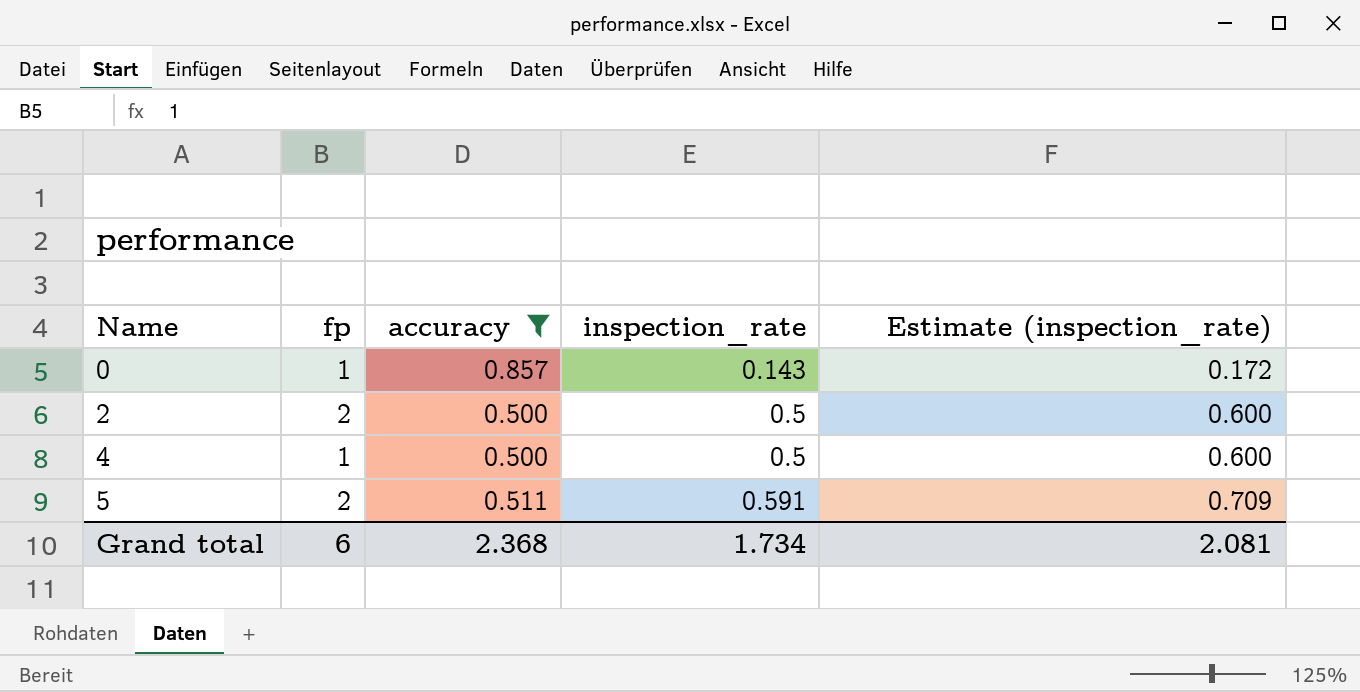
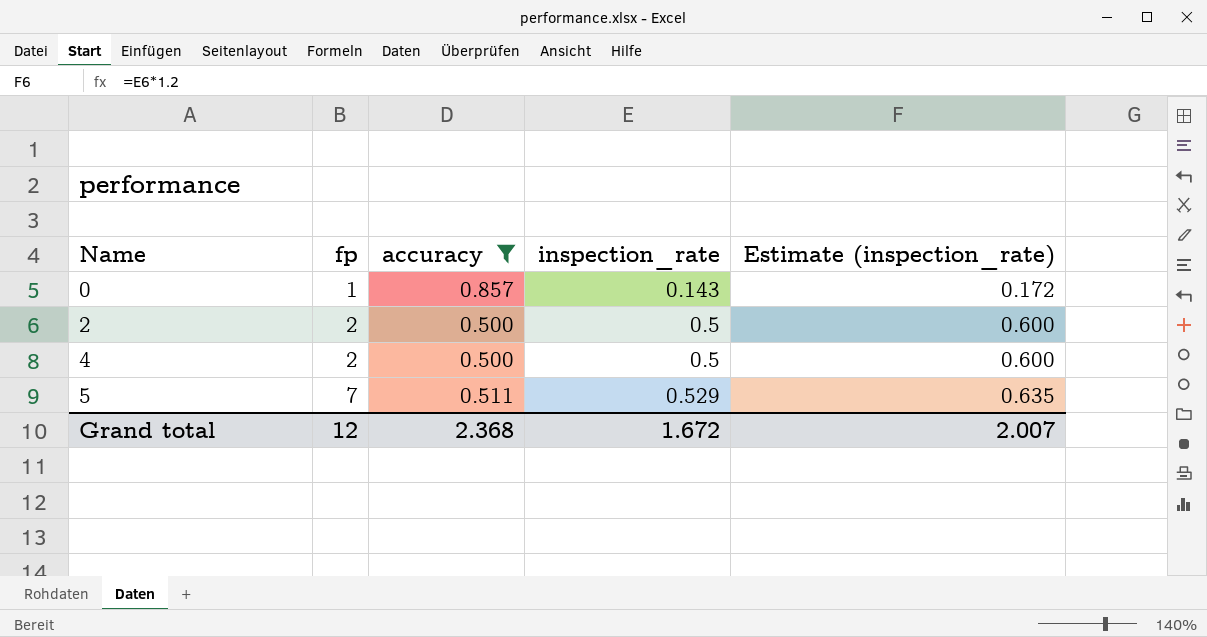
4 | fp: 1 -> 2
5 | fp: 2 -> 7
5 | inspection_rate: 0.591 -> 0.529
5 | Estimate (inspection_rate): 0.709 -> 0.635
Grand total | fp: 6 -> 12
Grand total | inspection_rate: 1.734 -> 1.672
Grand total | Estimate (inspection_rate): 2.081 -> 2.007

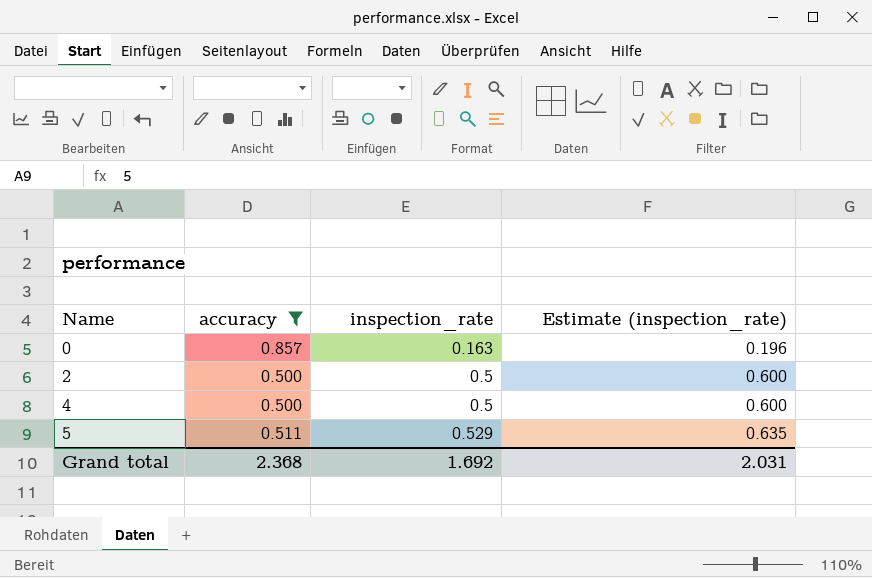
column fp | position: 2 -> none
0 | inspection_rate: 0.143 -> 0.163
0 | Estimate (inspection_rate): 0.172 -> 0.196
Grand total | inspection_rate: 1.672 -> 1.692
Grand total | Estimate (inspection_rate): 2.007 -> 2.031

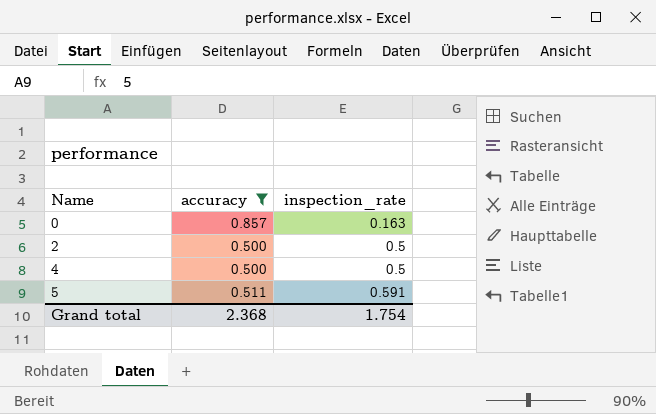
column Estimate (inspection_rate) | formula: [inspection_rate] * 1.2 -> none
5 | inspection_rate: 0.529 -> 0.591
Grand total | inspection_rate: 1.692 -> 1.754

